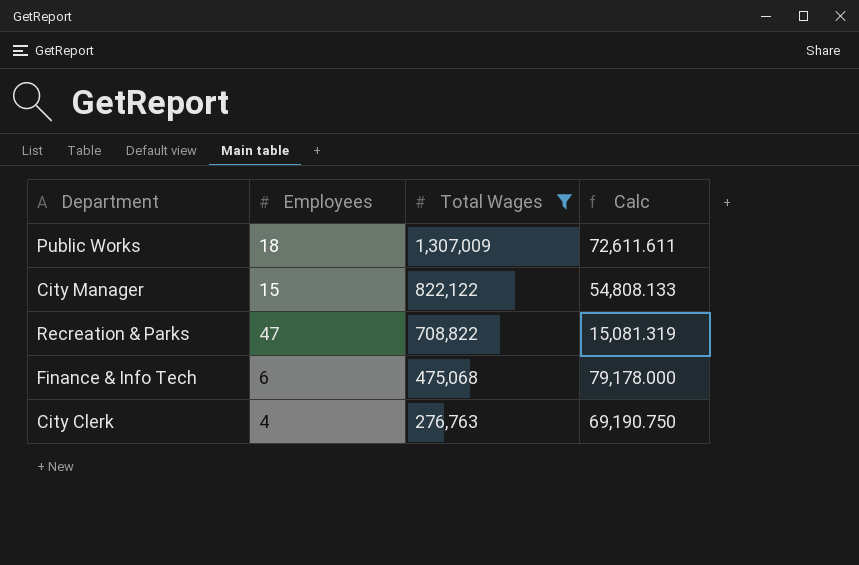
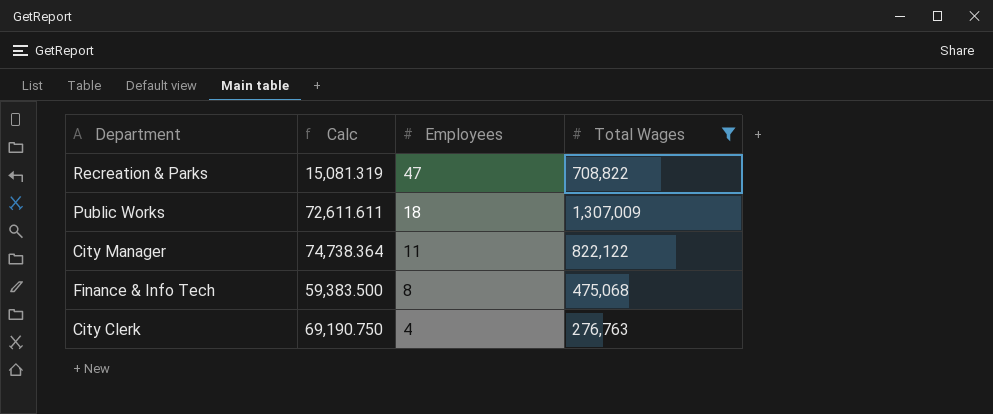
row order: Total Wages descending -> Employees descending
column Calc | position: 4 -> 2
City Manager | Calc: 54,808.133 -> 74,738.364
City Manager | Employees: 15 -> 11
Finance & Info Tech | Calc: 79,178.000 -> 59,383.500
Finance & Info Tech | Employees: 6 -> 8

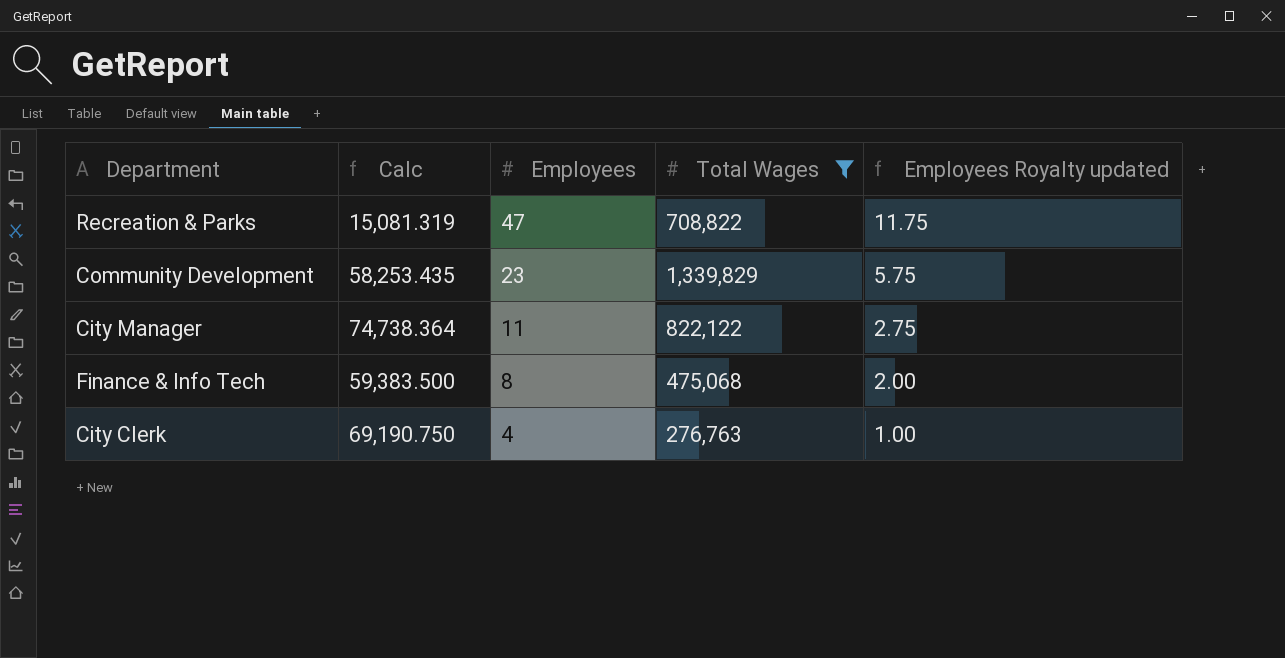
column Employees Royalty updated | formula: none -> [Employees] * 0.25
row Public Works: 72,611.611 | 18 | 1,307,009 -> none
row Community Development: none -> 58,253.435 | 23 | 1,339,829 | 5.75

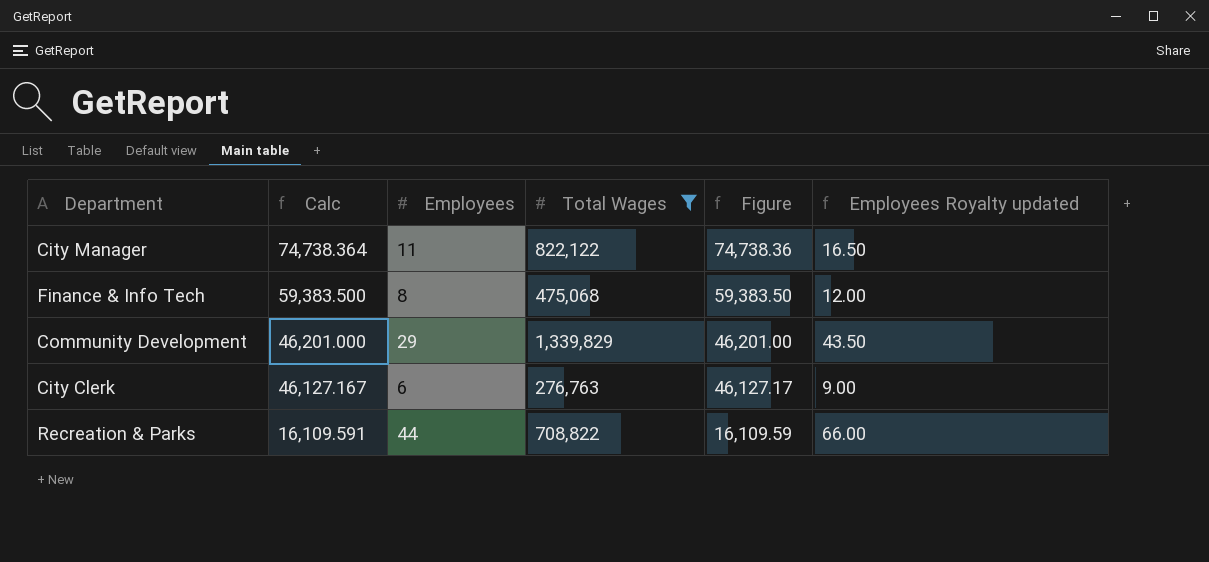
row order: Employees descending -> Calc descending
column Figure | formula: none -> [Total Wages] / [Employees]
column Employees Royalty updated | formula: [Employees] * 0.25 -> [Employees] * 1.5
Community Development | Calc: 58,253.435 -> 46,201.000
Community Development | Employees: 23 -> 29
City Clerk | Calc: 69,190.750 -> 46,127.167
City Clerk | Employees: 4 -> 6
Recreation & Parks | Calc: 15,081.319 -> 16,109.591
Recreation & Parks | Employees: 47 -> 44

